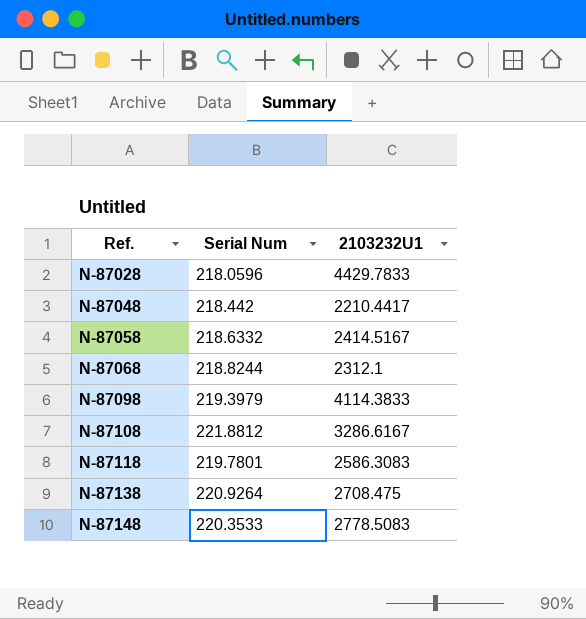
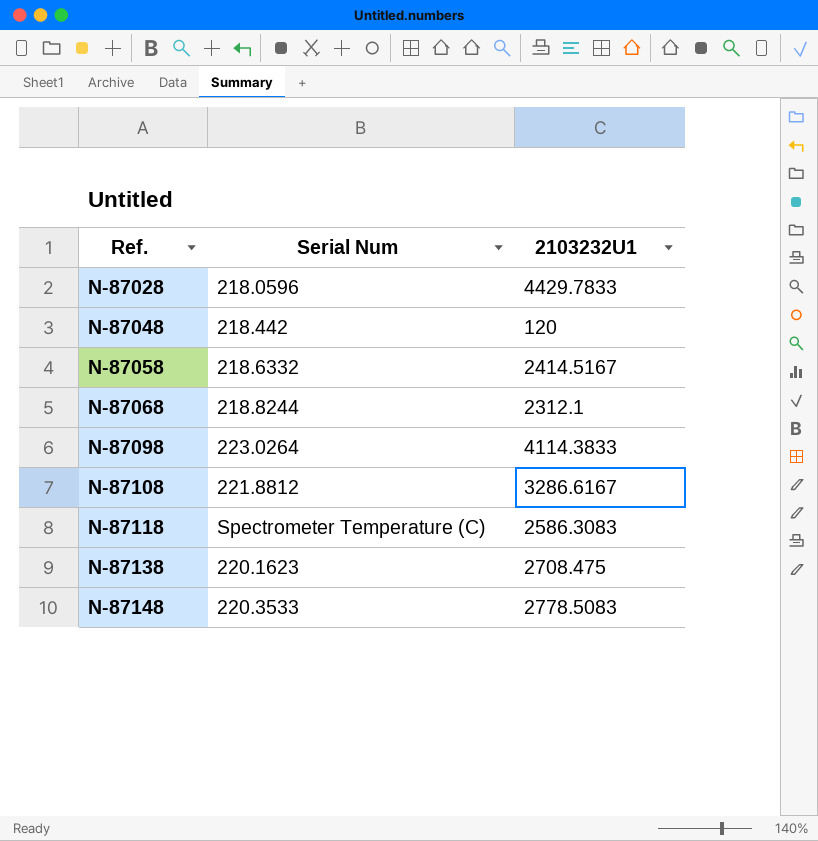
N-87048 | 2103232U1: 2210.4417 -> 120
N-87098 | Serial Num: 219.3979 -> 223.0264
N-87118 | Serial Num: 219.7801 -> Spectrometer Temperature (C)
N-87138 | Serial Num: 220.9264 -> 220.1623

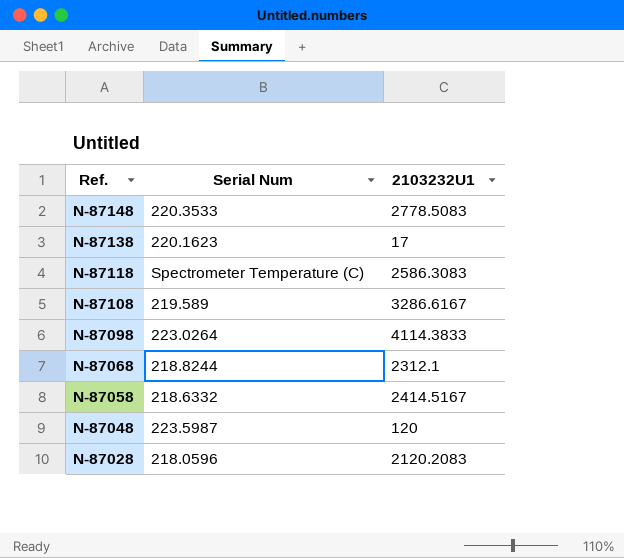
row order: Ref. ascending -> Ref. descending
N-87138 | 2103232U1: 2708.475 -> 17
N-87108 | Serial Num: 221.8812 -> 219.589
N-87048 | Serial Num: 218.442 -> 223.5987
N-87028 | 2103232U1: 4429.7833 -> 2120.2083

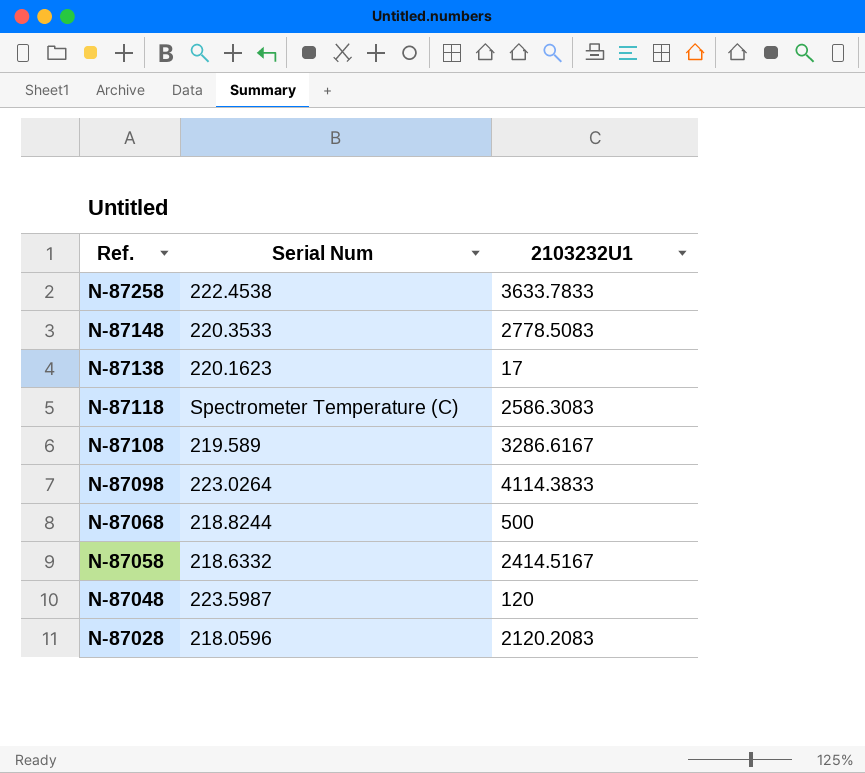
row N-87258: none -> 222.4538 | 3633.7833
N-87068 | 2103232U1: 2312.1 -> 500

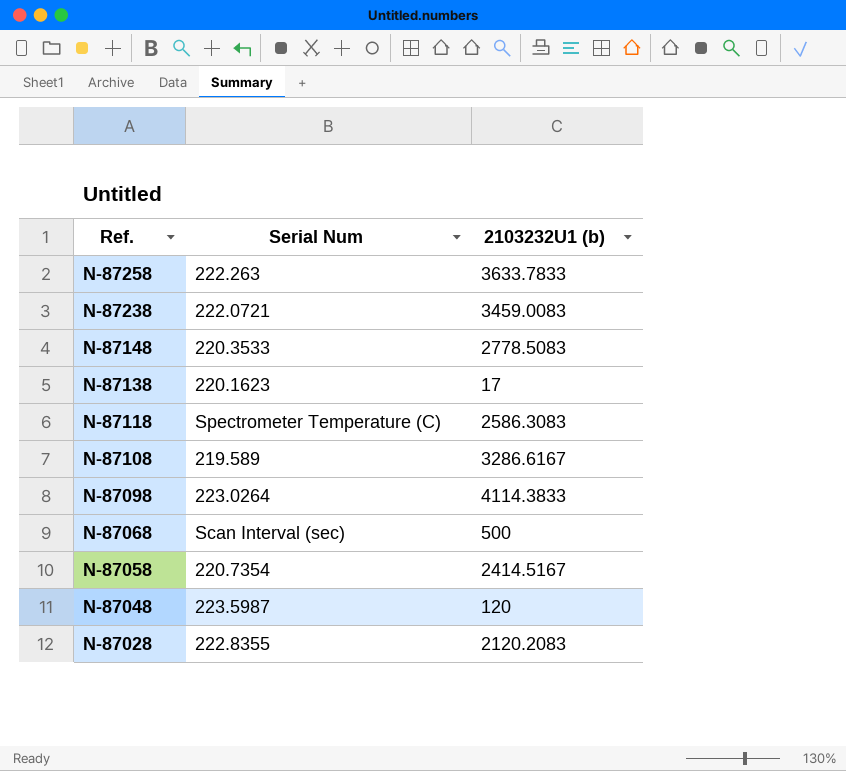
column name: 2103232U1 -> 2103232U1 (b)
N-87258 | Serial Num: 222.4538 -> 222.263
row N-87238: none -> 222.0721 | 3459.0083
N-87068 | Serial Num: 218.8244 -> Scan Interval (sec)
N-87058 | Serial Num: 218.6332 -> 220.7354
N-87028 | Serial Num: 218.0596 -> 222.8355

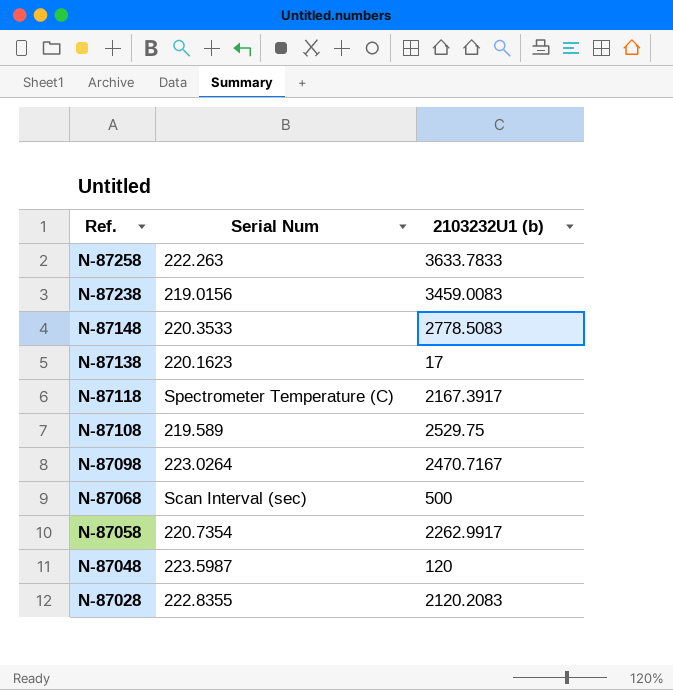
N-87238 | Serial Num: 222.0721 -> 219.0156
N-87118 | 2103232U1 (b): 2586.3083 -> 2167.3917
N-87108 | 2103232U1 (b): 3286.6167 -> 2529.75
N-87098 | 2103232U1 (b): 4114.3833 -> 2470.7167
N-87058 | 2103232U1 (b): 2414.5167 -> 2262.9917

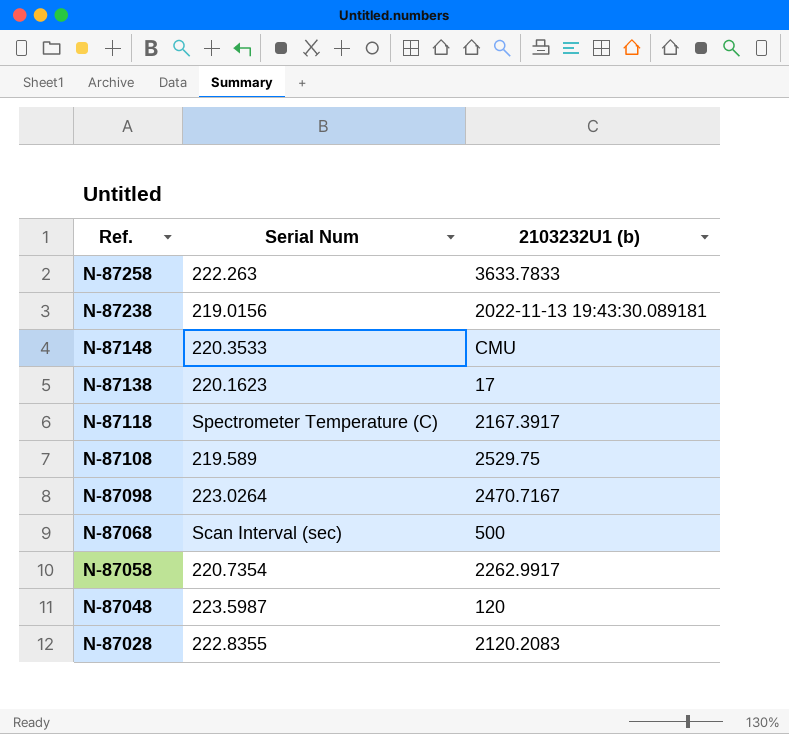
N-87238 | 2103232U1 (b): 3459.0083 -> 2022-11-13 19:43:30.089181
N-87148 | 2103232U1 (b): 2778.5083 -> CMU

